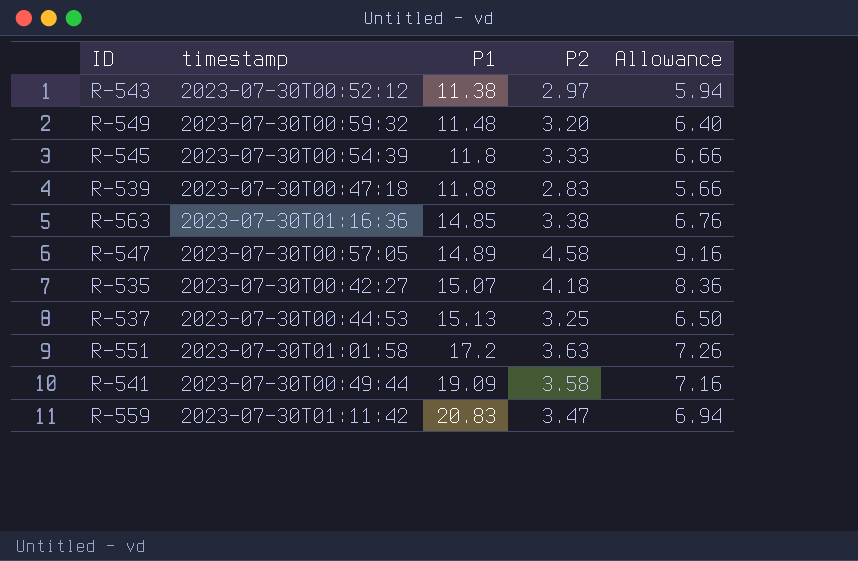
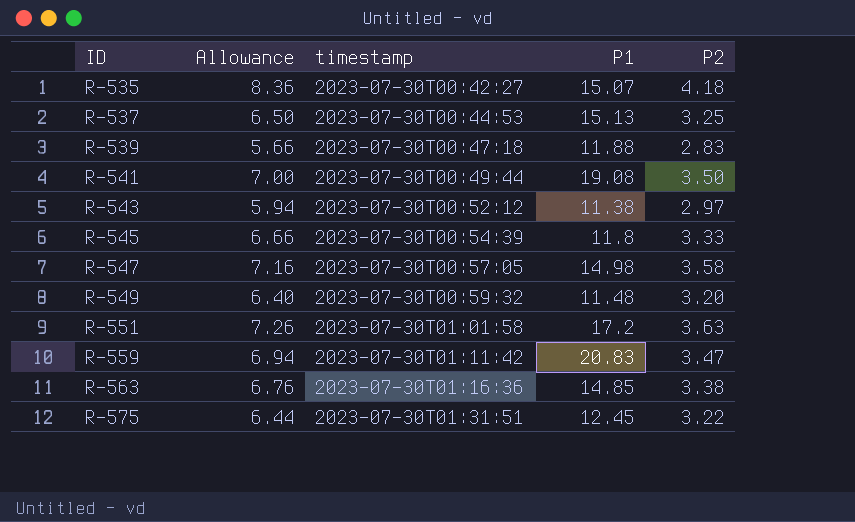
row order: P1 ascending -> ID ascending
column Allowance | position: 5 -> 2
R-541 | Allowance: 7.16 -> 7.00
R-541 | P1: 19.09 -> 19.08
R-541 | P2: 3.58 -> 3.50
R-547 | Allowance: 9.16 -> 7.16
R-547 | P1: 14.89 -> 14.98
R-547 | P2: 4.58 -> 3.58
row R-575: none -> 6.44 | 2023-07-30T01:31:51 | 12.45 | 3.22

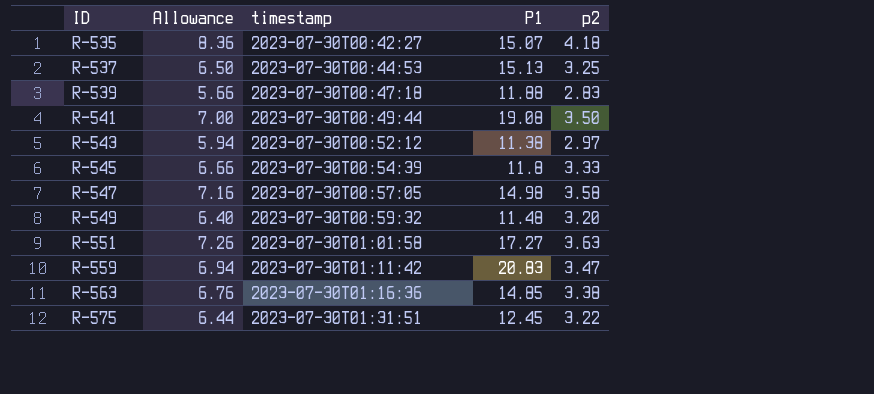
column name: P2 -> p2
R-551 | P1: 17.2 -> 17.27

